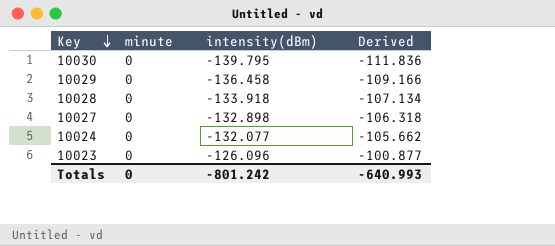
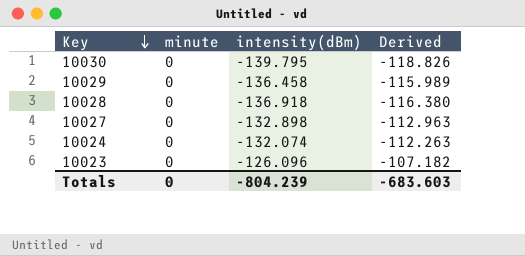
column Derived | formula: [intensity(dBm)] * 0.8 -> [intensity(dBm)] * 0.85
10028 | intensity(dBm): -133.918 -> -136.918
10024 | intensity(dBm): -132.077 -> -132.074
Totals | intensity(dBm): -801.242 -> -804.239
Totals | Derived: -640.993 -> -683.603

